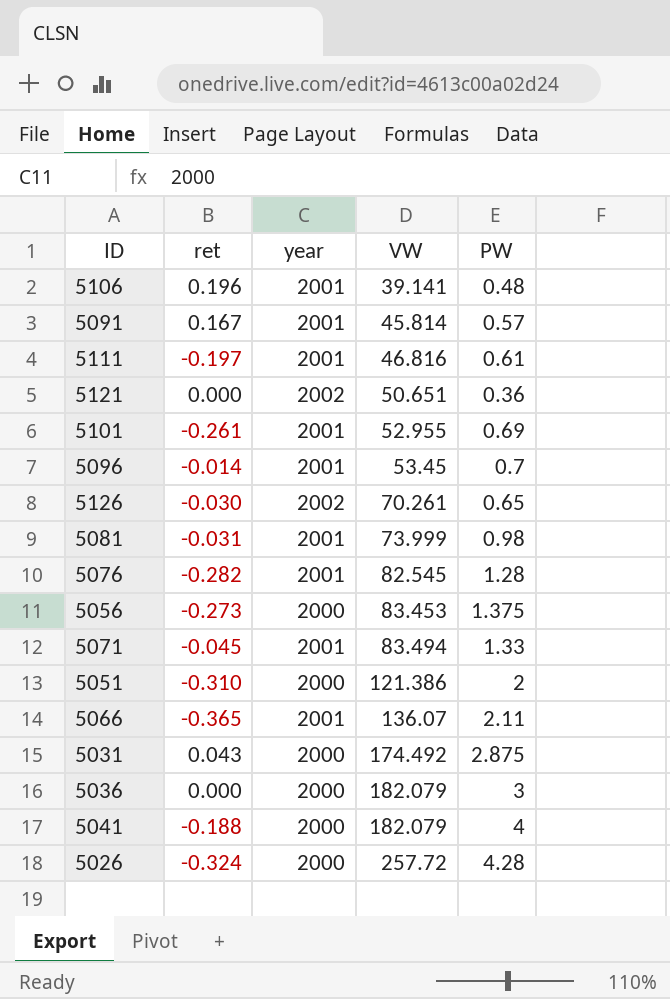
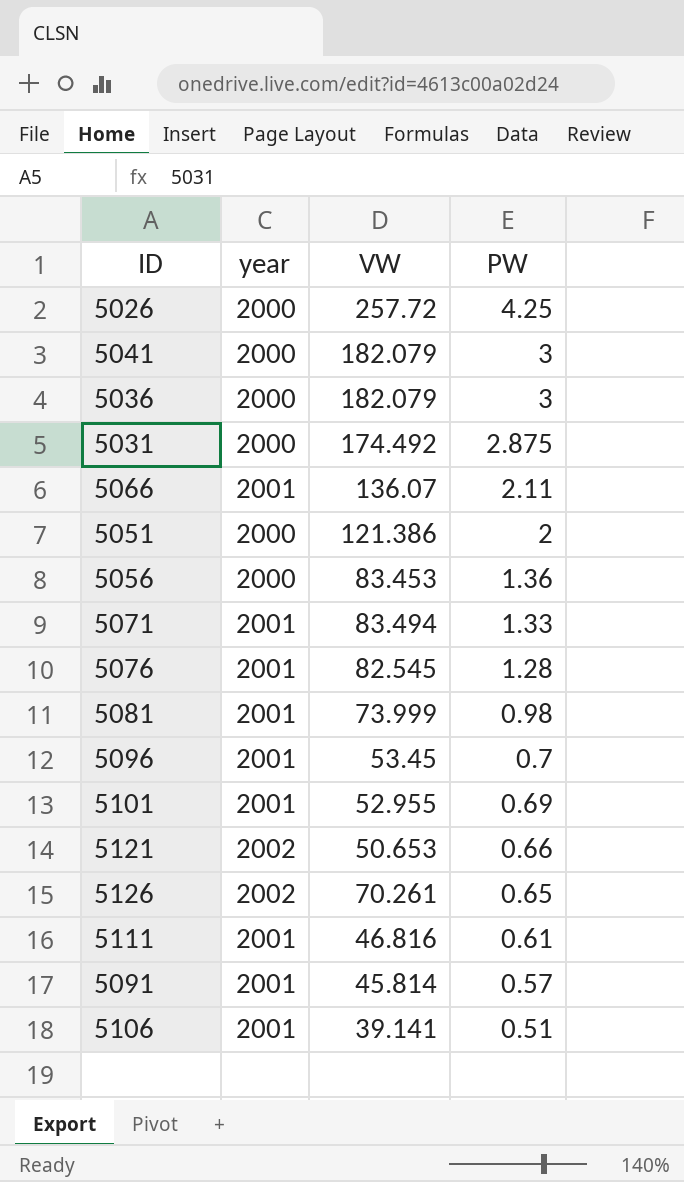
row order: VW ascending -> PW descending
column ret | position: 2 -> none
5026 | PW: 4.28 -> 4.25
5041 | PW: 4 -> 3
5056 | PW: 1.375 -> 1.36
5121 | VW: 50.651 -> 50.653
5121 | PW: 0.36 -> 0.66
5106 | PW: 0.48 -> 0.51

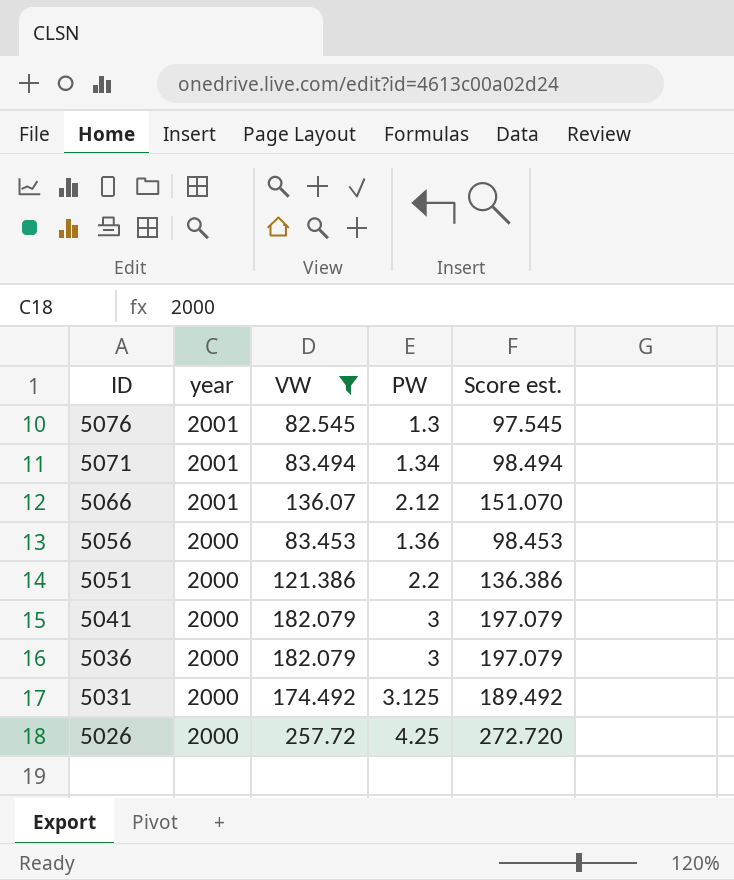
filter: none -> VW >= 82.545
row order: PW descending -> ID descending
column Score est. | formula: none -> [VW] + 15
5076 | PW: 1.28 -> 1.3
5071 | PW: 1.33 -> 1.34
5066 | PW: 2.11 -> 2.12
5051 | PW: 2 -> 2.2
5031 | PW: 2.875 -> 3.125

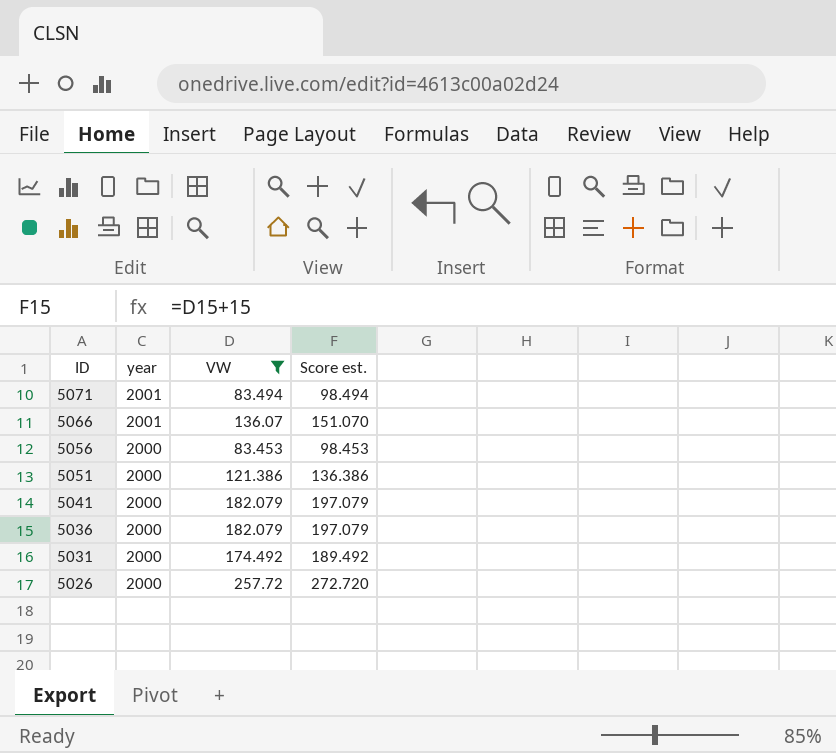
column PW | position: 4 -> none
row 5076: 2001 | 82.545 | 1.3 | 97.545 -> none

